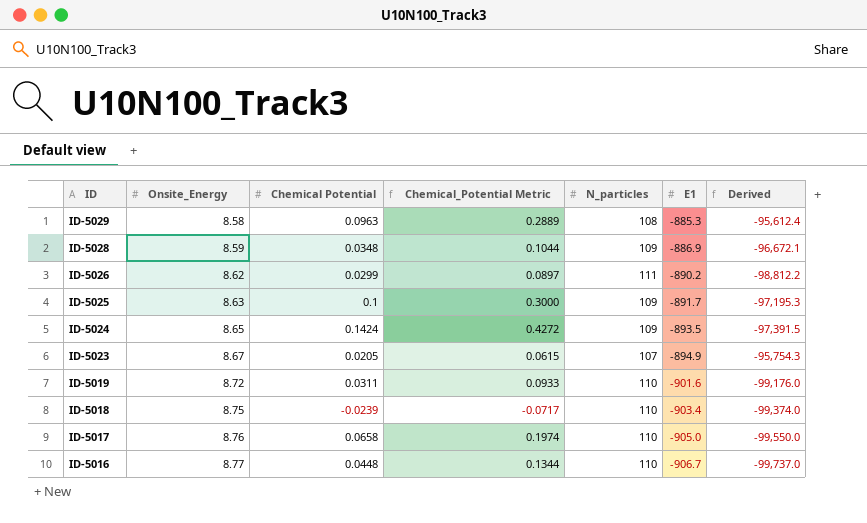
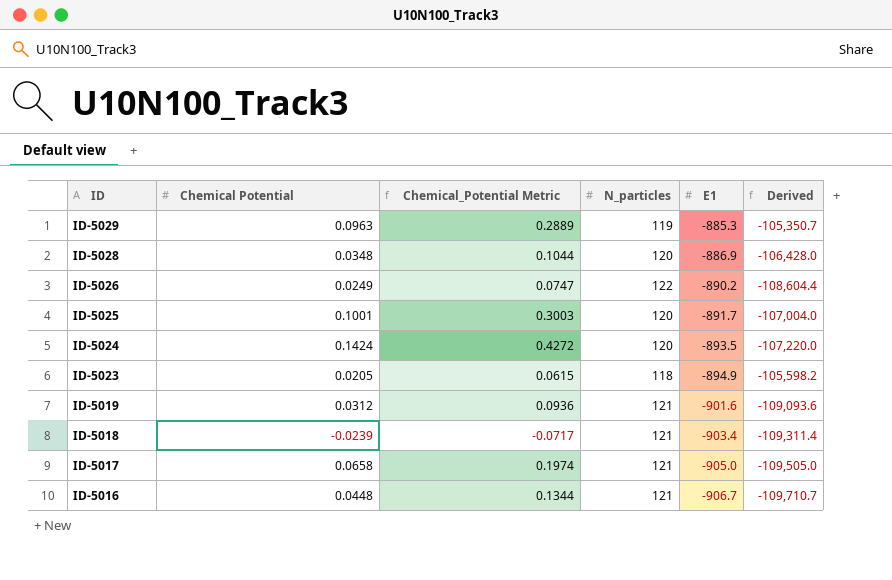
column Onsite_Energy | position: 2 -> none
ID-5029 | N_particles: 108 -> 119
ID-5029 | Derived: -95,612.4 -> -105,350.7
ID-5028 | N_particles: 109 -> 120
ID-5028 | Derived: -96,672.1 -> -106,428.0
ID-5026 | Chemical Potential: 0.0299 -> 0.0249
ID-5026 | Chemical_Potential Metric: 0.0897 -> 0.0747
ID-5026 | N_particles: 111 -> 122
ID-5026 | Derived: -98,812.2 -> -108,604.4
ID-5025 | Chemical Potential: 0.1 -> 0.1001
ID-5025 | Chemical_Potential Metric: 0.3000 -> 0.3003
ID-5025 | N_particles: 109 -> 120
ID-5025 | Derived: -97,195.3 -> -107,004.0
ID-5024 | N_particles: 109 -> 120
ID-5024 | Derived: -97,391.5 -> -107,220.0
ID-5023 | N_particles: 107 -> 118
ID-5023 | Derived: -95,754.3 -> -105,598.2
ID-5019 | Chemical Potential: 0.0311 -> 0.0312
ID-5019 | Chemical_Potential Metric: 0.0933 -> 0.0936
ID-5019 | N_particles: 110 -> 121
ID-5019 | Derived: -99,176.0 -> -109,093.6
ID-5018 | N_particles: 110 -> 121
ID-5018 | Derived: -99,374.0 -> -109,311.4
ID-5017 | N_particles: 110 -> 121
ID-5017 | Derived: -99,550.0 -> -109,505.0
ID-5016 | N_particles: 110 -> 121
ID-5016 | Derived: -99,737.0 -> -109,710.7

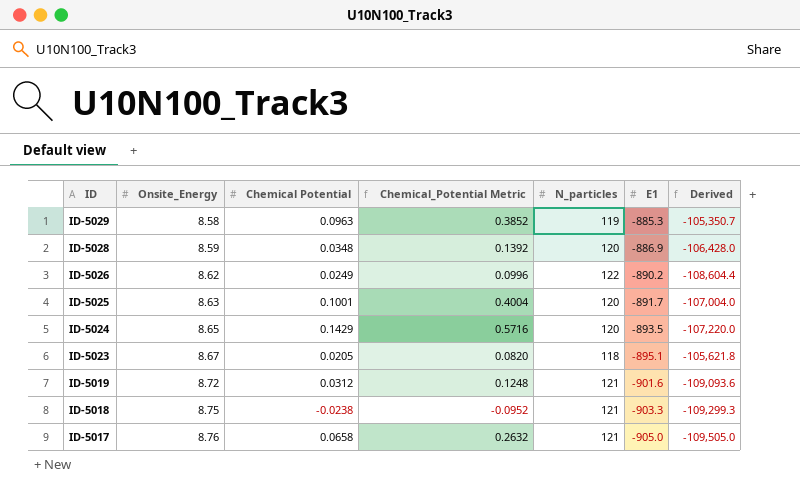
column Onsite_Energy | position: none -> 2
column Chemical_Potential Metric | formula: [Chemical Potential] * 3 -> [Chemical Potential] * 4
row ID-5016: 0.0448 | 0.1344 | 121 | -906.7 | -109,710.7 -> none
ID-5024 | Chemical Potential: 0.1424 -> 0.1429
ID-5023 | E1: -894.9 -> -895.1
ID-5023 | Derived: -105,598.2 -> -105,621.8
ID-5018 | Chemical Potential: -0.0239 -> -0.0238
ID-5018 | E1: -903.4 -> -903.3
ID-5018 | Derived: -109,311.4 -> -109,299.3

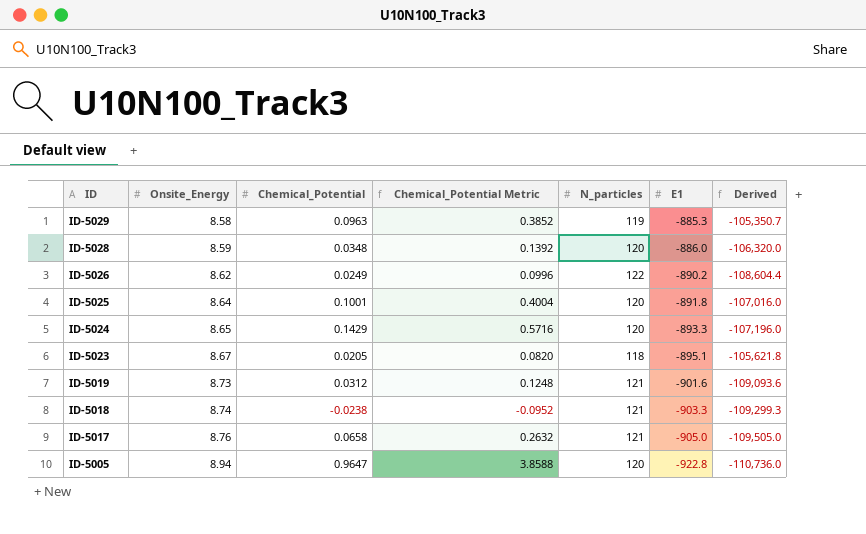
column name: Chemical Potential -> Chemical_Potential
ID-5028 | E1: -886.9 -> -886.0
ID-5028 | Derived: -106,428.0 -> -106,320.0
ID-5025 | Onsite_Energy: 8.63 -> 8.64
ID-5025 | E1: -891.7 -> -891.8
ID-5025 | Derived: -107,004.0 -> -107,016.0
ID-5024 | E1: -893.5 -> -893.3
ID-5024 | Derived: -107,220.0 -> -107,196.0
ID-5019 | Onsite_Energy: 8.72 -> 8.73
ID-5018 | Onsite_Energy: 8.75 -> 8.74
row ID-5005: none -> 8.94 | 0.9647 | 3.8588 | 120 | -922.8 | -110,736.0

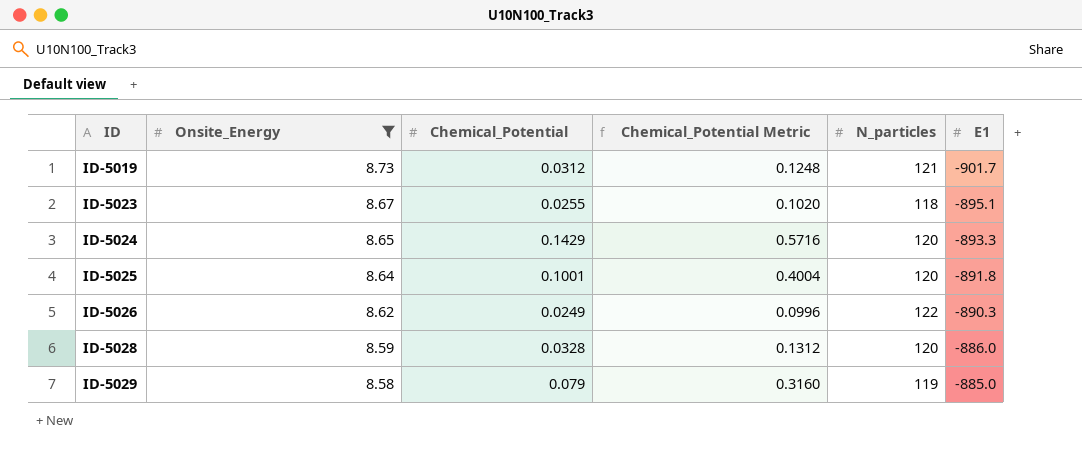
filter: none -> Onsite_Energy <= 8.73
row order: ID descending -> ID ascending
column Derived | formula: [N_particles] * [E1] -> none
ID-5019 | E1: -901.6 -> -901.7
ID-5023 | Chemical_Potential: 0.0205 -> 0.0255
ID-5023 | Chemical_Potential Metric: 0.0820 -> 0.1020
ID-5026 | E1: -890.2 -> -890.3
ID-5028 | Chemical_Potential: 0.0348 -> 0.0328
ID-5028 | Chemical_Potential Metric: 0.1392 -> 0.1312
ID-5029 | Chemical_Potential: 0.0963 -> 0.079
ID-5029 | Chemical_Potential Metric: 0.3852 -> 0.3160
ID-5029 | E1: -885.3 -> -885.0

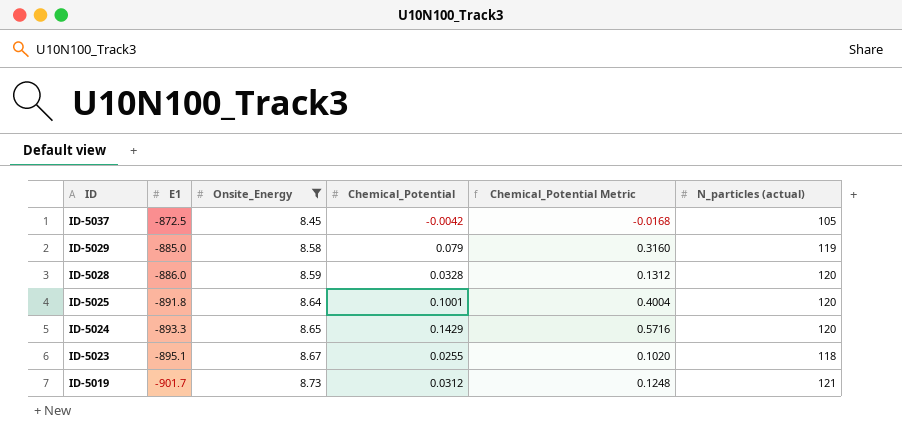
row order: ID ascending -> ID descending
column E1 | position: 6 -> 2
column name: N_particles -> N_particles (actual)
row ID-5026: 8.62 | 0.0249 | 0.0996 | 122 | -890.3 -> none
row ID-5037: none -> -872.5 | 8.45 | -0.0042 | -0.0168 | 105

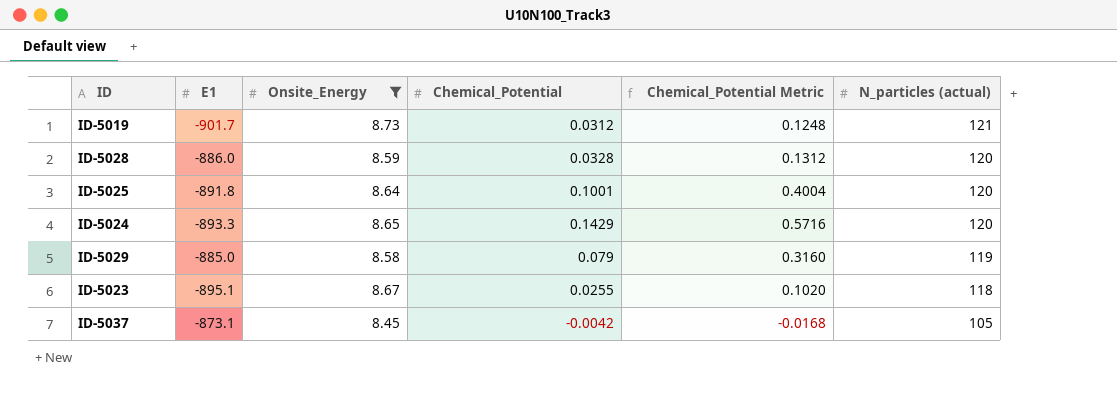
row order: ID descending -> N_particles (actual) descending
ID-5037 | E1: -872.5 -> -873.1

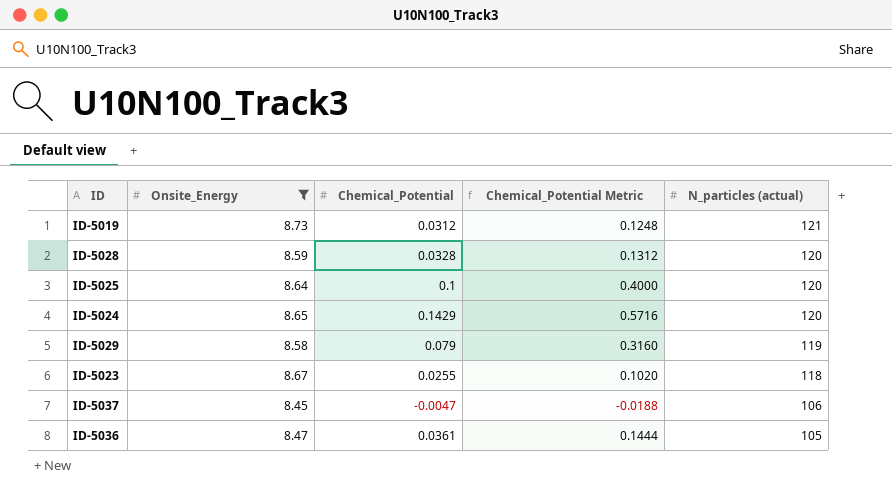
column E1 | position: 2 -> none
ID-5025 | Chemical_Potential: 0.1001 -> 0.1
ID-5025 | Chemical_Potential Metric: 0.4004 -> 0.4000
ID-5037 | Chemical_Potential: -0.0042 -> -0.0047
ID-5037 | Chemical_Potential Metric: -0.0168 -> -0.0188
ID-5037 | N_particles (actual): 105 -> 106
row ID-5036: none -> 8.47 | 0.0361 | 0.1444 | 105

